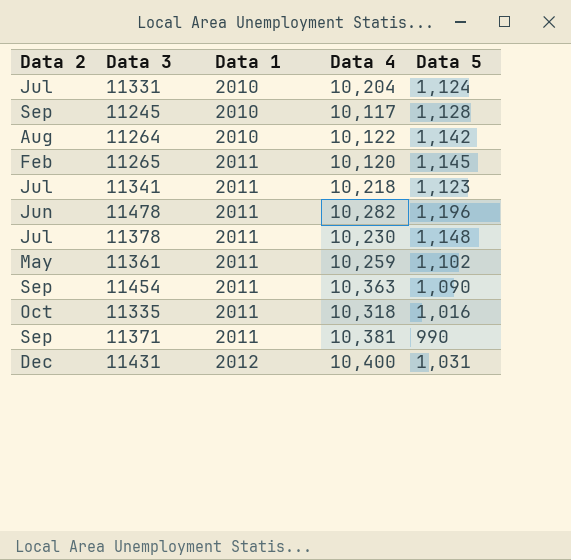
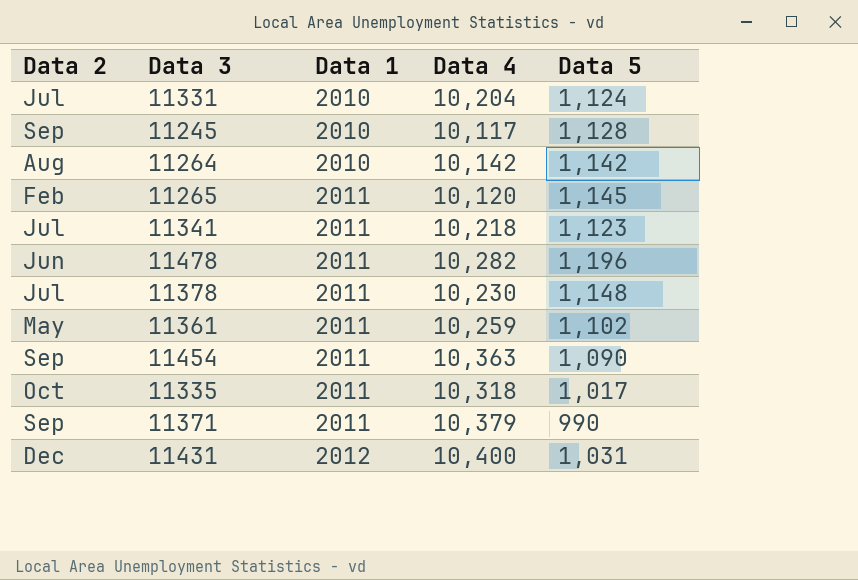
11264 | Data 4: 10,122 -> 10,142
11335 | Data 5: 1,016 -> 1,017
11371 | Data 4: 10,381 -> 10,379

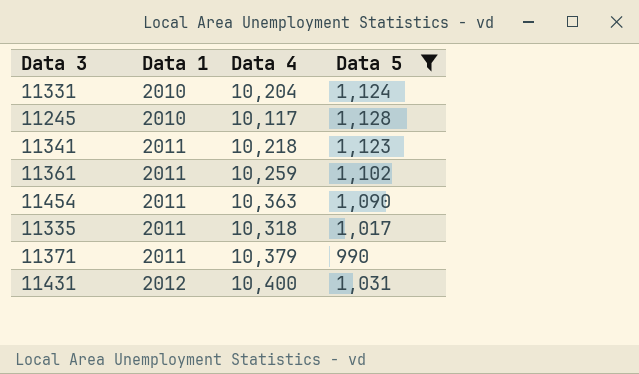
filter: none -> Data 5 <= 1,128
column Data 2 | position: 1 -> none

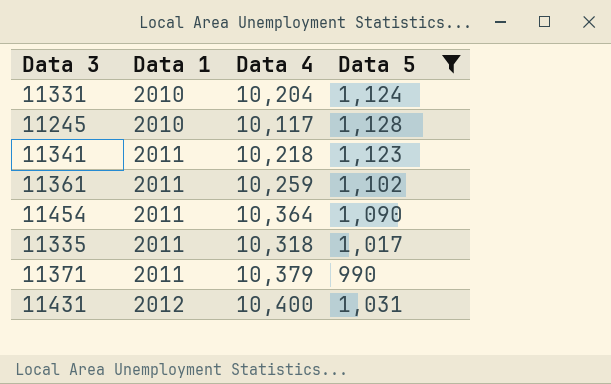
11454 | Data 4: 10,363 -> 10,364

